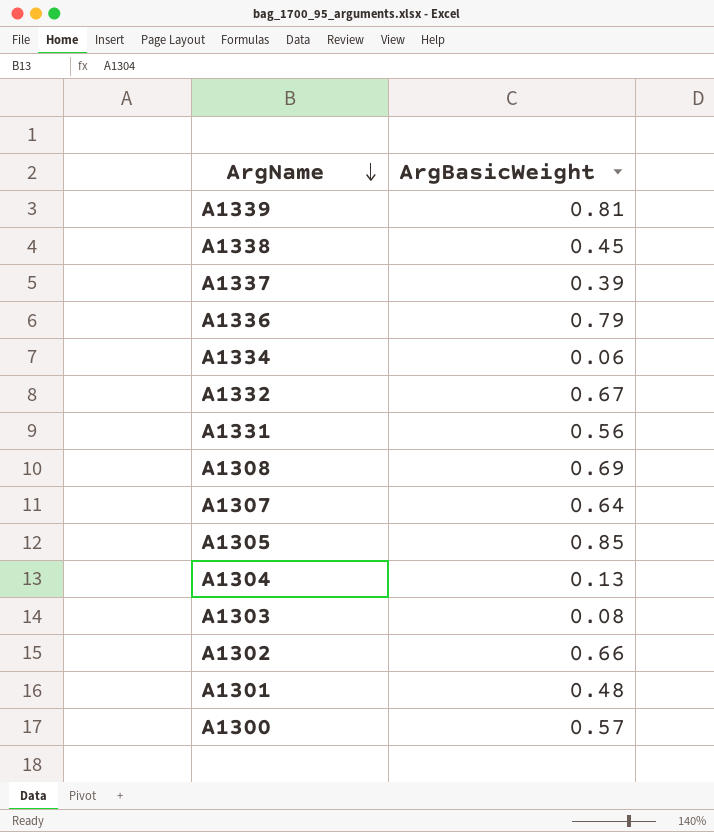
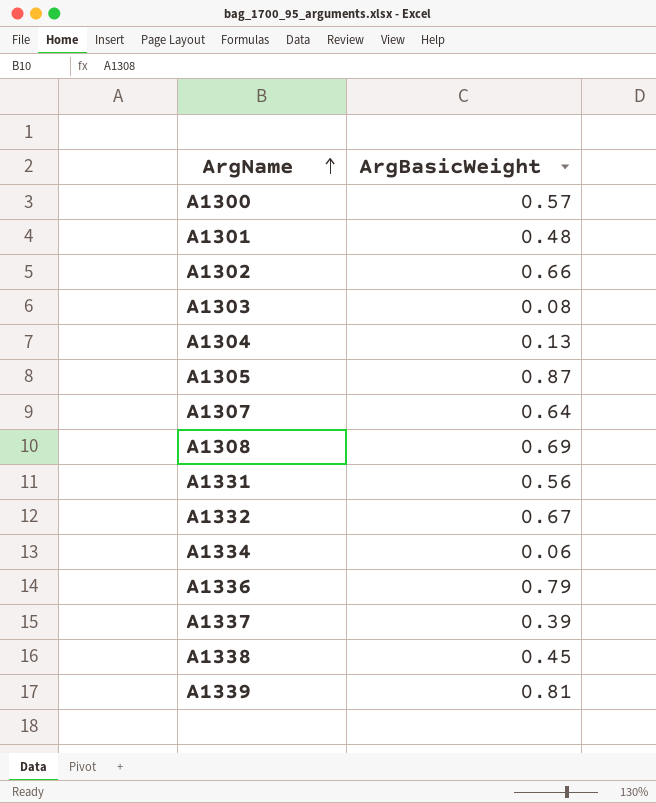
row order: ArgName descending -> ArgName ascending
A1305 | ArgBasicWeight: 0.85 -> 0.87

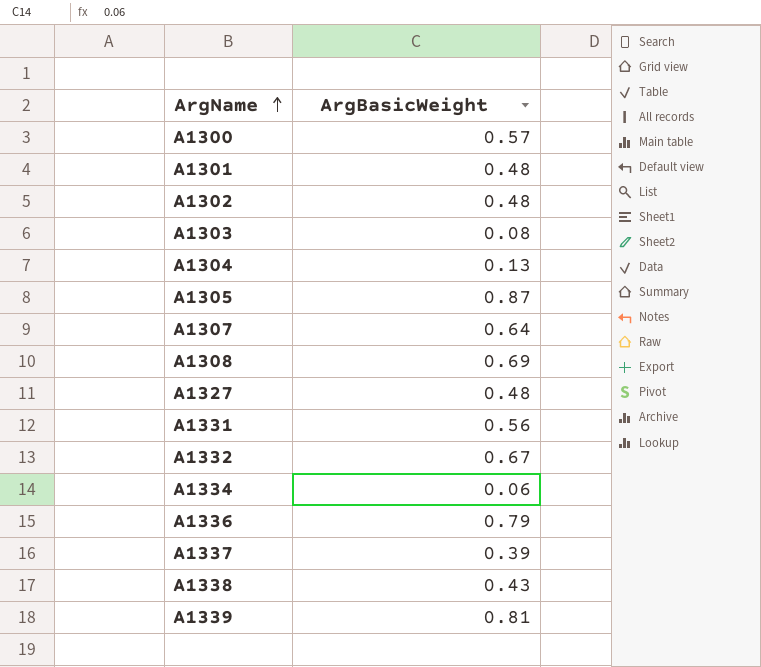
A1302 | ArgBasicWeight: 0.66 -> 0.48
row A1327: none -> 0.48
A1338 | ArgBasicWeight: 0.45 -> 0.43

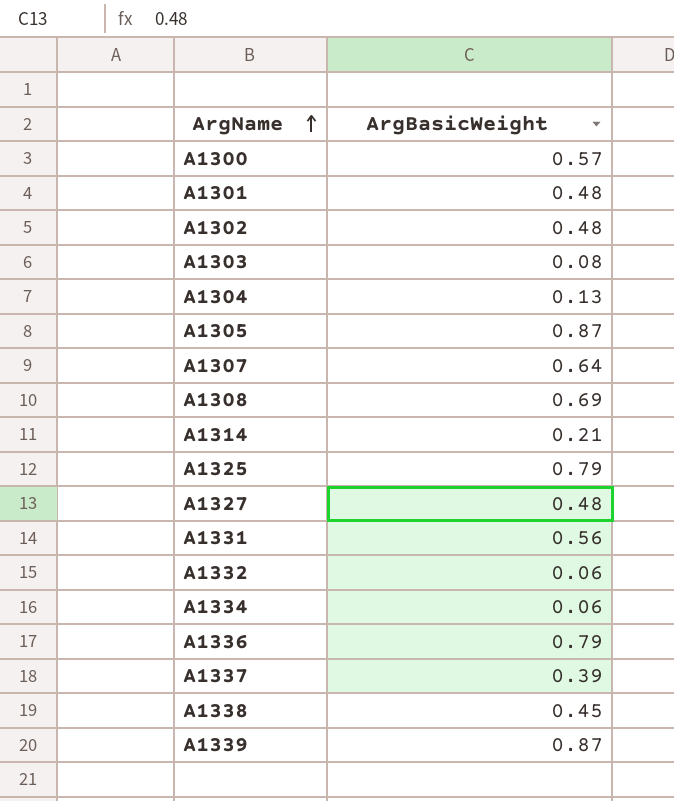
row A1314: none -> 0.21
row A1325: none -> 0.79
A1332 | ArgBasicWeight: 0.67 -> 0.06
A1338 | ArgBasicWeight: 0.43 -> 0.45
A1339 | ArgBasicWeight: 0.81 -> 0.87

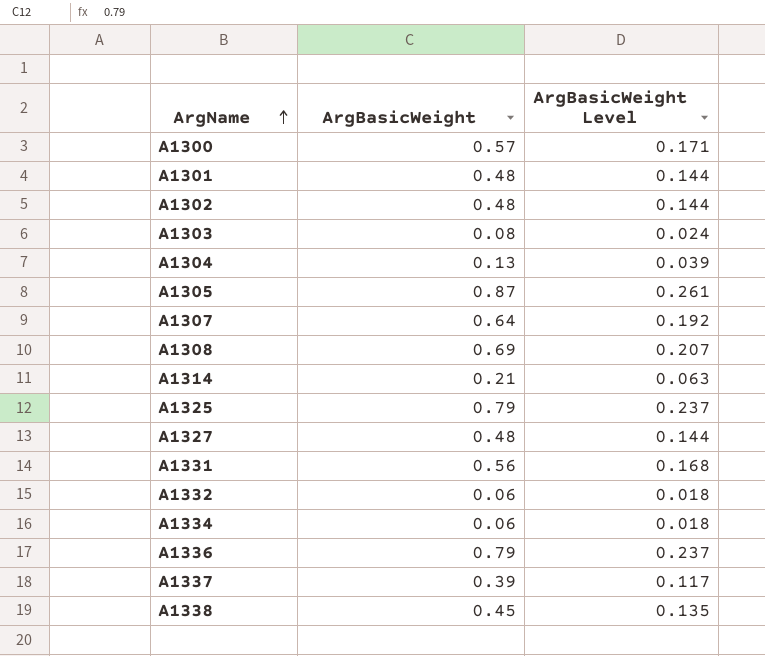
column ArgBasicWeight Level | formula: none -> [ArgBasicWeight] * 0.3
row A1339: 0.87 -> none

